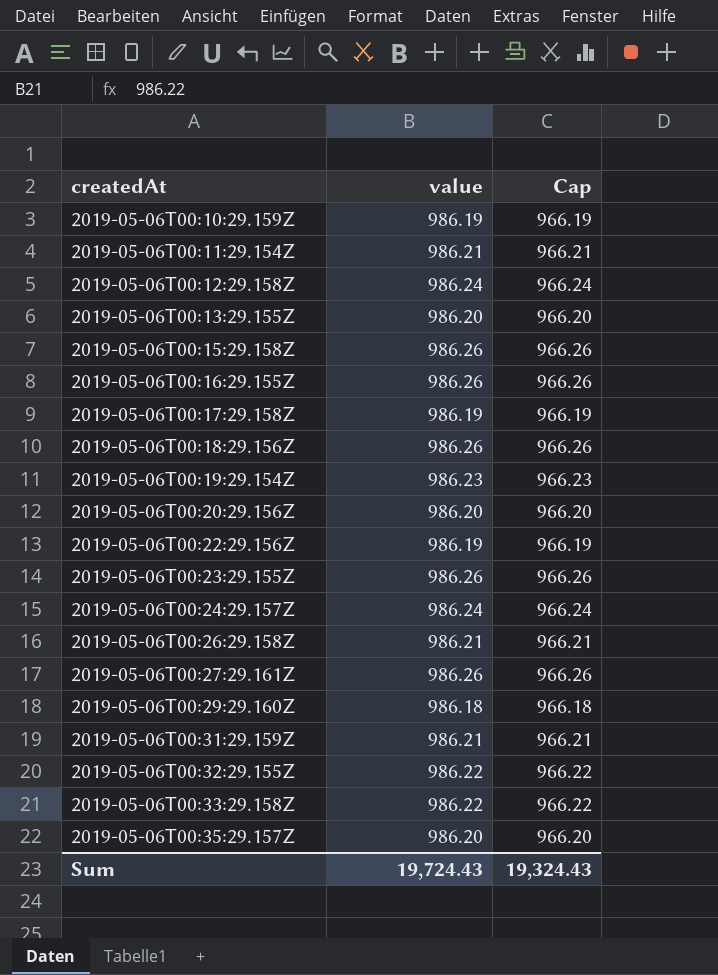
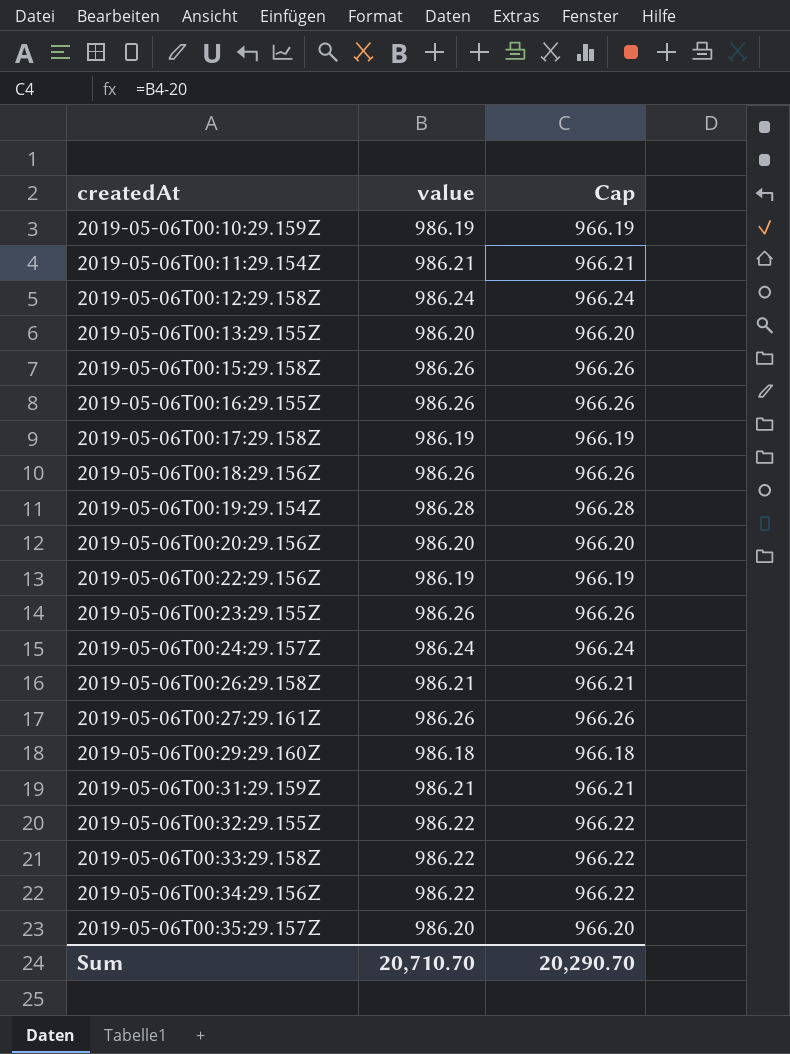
2019-05-06T00:19:29.154Z | value: 986.23 -> 986.28
2019-05-06T00:19:29.154Z | Cap: 966.23 -> 966.28
row 2019-05-06T00:34:29.156Z: none -> 986.22 | 966.22
Sum | value: 19,724.43 -> 20,710.70
Sum | Cap: 19,324.43 -> 20,290.70

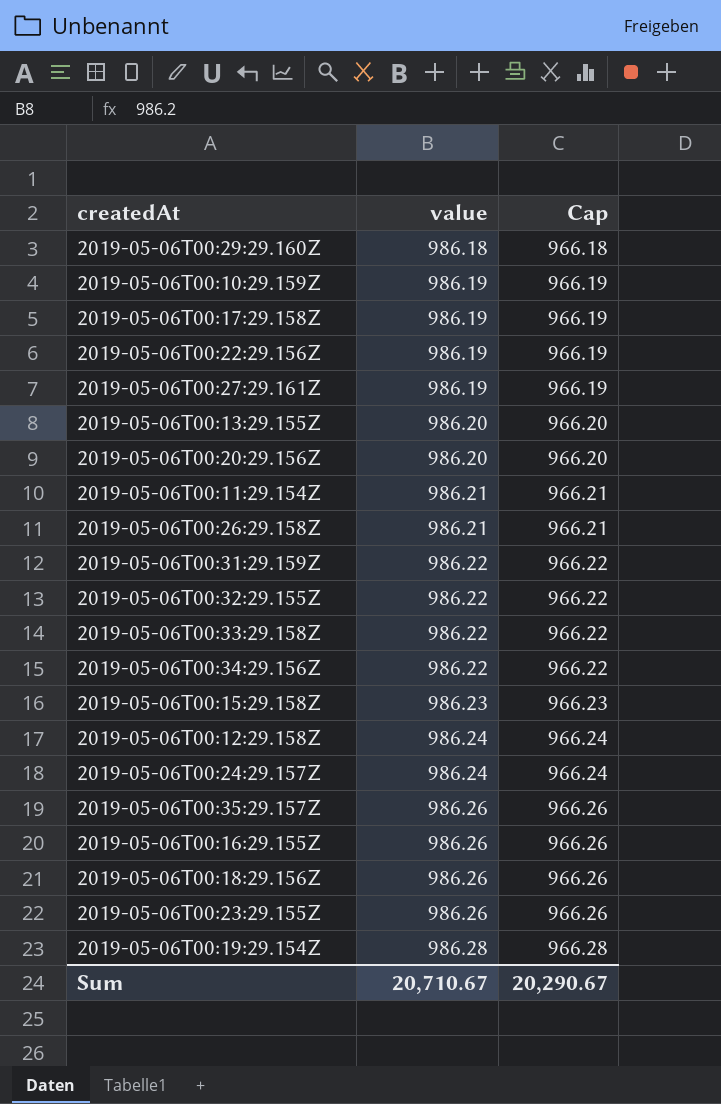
row order: createdAt ascending -> value ascending
2019-05-06T00:27:29.161Z | value: 986.26 -> 986.19
2019-05-06T00:27:29.161Z | Cap: 966.26 -> 966.19
2019-05-06T00:31:29.159Z | value: 986.21 -> 986.22
2019-05-06T00:31:29.159Z | Cap: 966.21 -> 966.22
2019-05-06T00:15:29.158Z | value: 986.26 -> 986.23
2019-05-06T00:15:29.158Z | Cap: 966.26 -> 966.23
2019-05-06T00:35:29.157Z | value: 986.20 -> 986.26
2019-05-06T00:35:29.157Z | Cap: 966.20 -> 966.26
Sum | value: 20,710.70 -> 20,710.67
Sum | Cap: 20,290.70 -> 20,290.67

